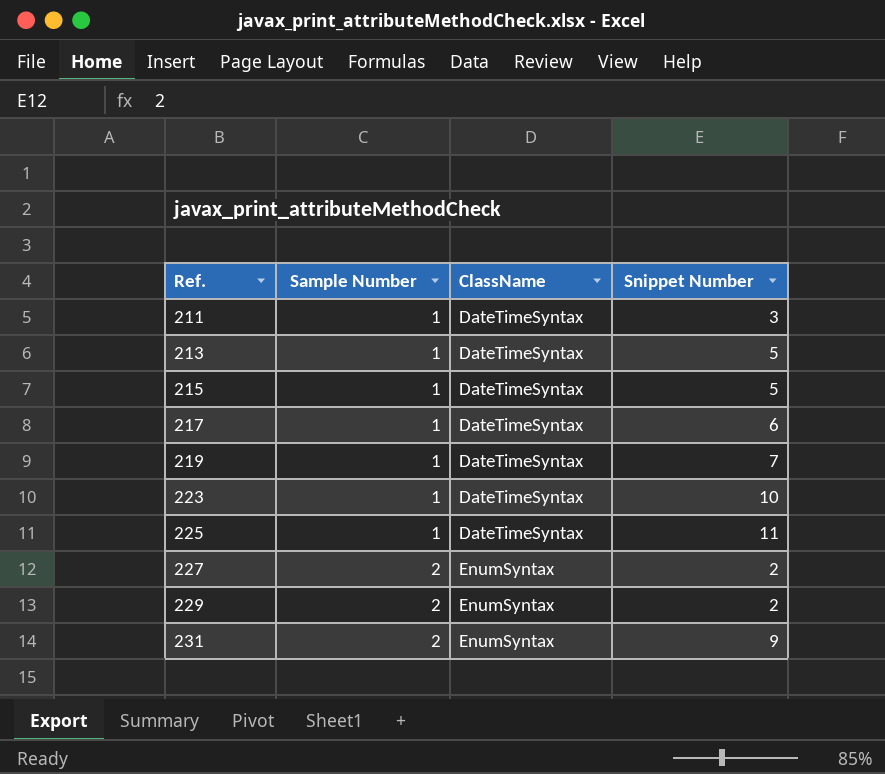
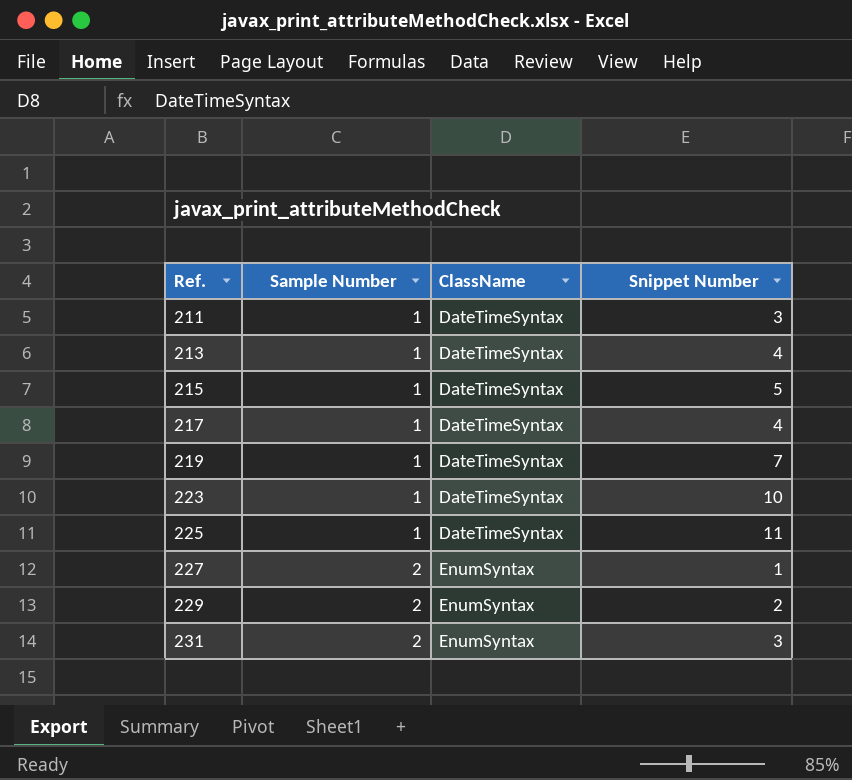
213 | Snippet Number: 5 -> 4
217 | Snippet Number: 6 -> 4
227 | Snippet Number: 2 -> 1
231 | Snippet Number: 9 -> 3

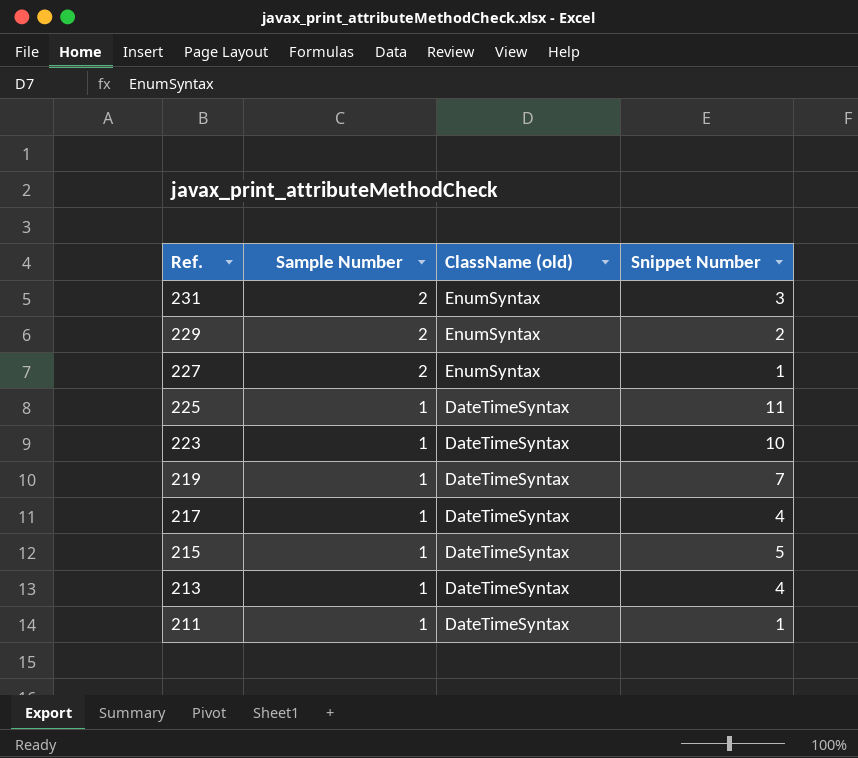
row order: Ref. ascending -> Ref. descending
column name: ClassName -> ClassName (old)
211 | Snippet Number: 3 -> 1

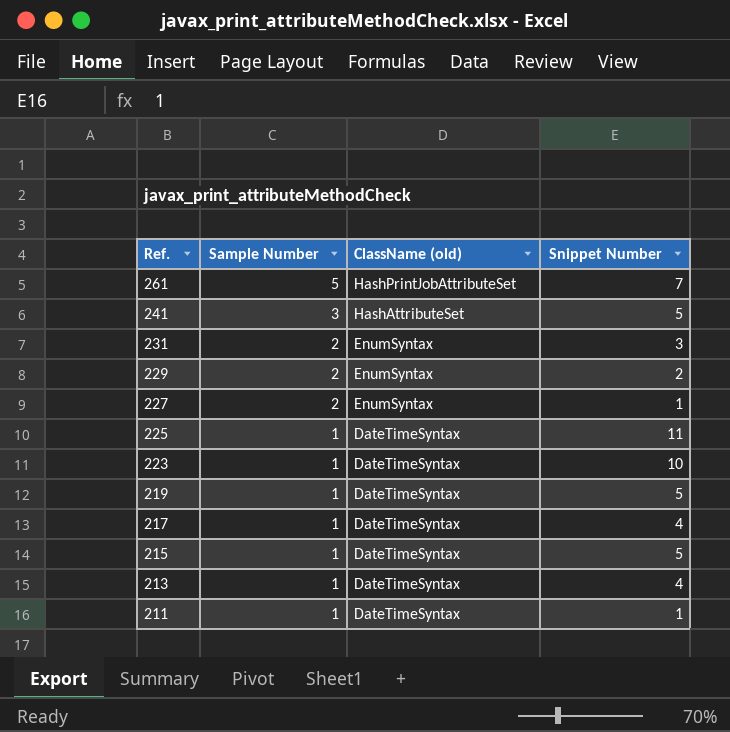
row 261: none -> 5 | HashPrintJobAttributeSet | 7
row 241: none -> 3 | HashAttributeSet | 5
219 | Snippet Number: 7 -> 5

